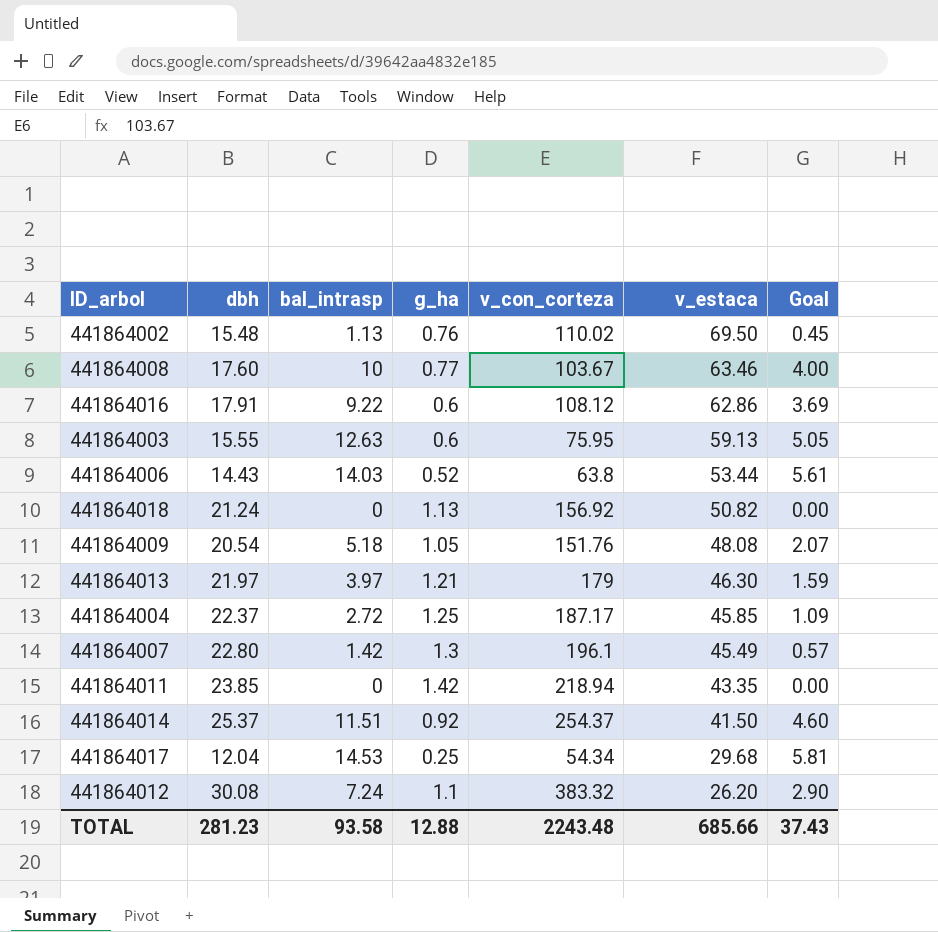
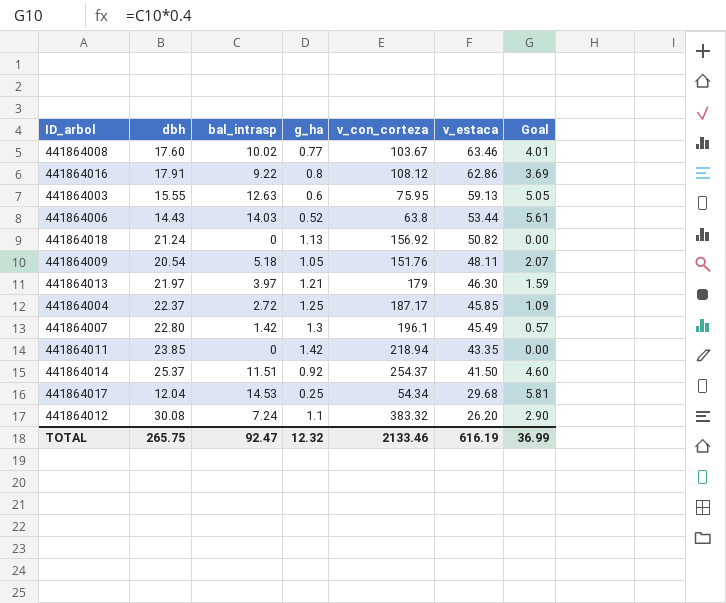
row 441864002: 15.48 | 1.13 | 0.76 | 110.02 | 69.50 | 0.45 -> none
441864008 | bal_intrasp: 10 -> 10.02
441864008 | Goal: 4.00 -> 4.01
441864016 | g_ha: 0.6 -> 0.8
441864009 | v_estaca: 48.08 -> 48.11
TOTAL | dbh: 281.23 -> 265.75
TOTAL | bal_intrasp: 93.58 -> 92.47
TOTAL | g_ha: 12.88 -> 12.32
TOTAL | v_con_corteza: 2243.48 -> 2133.46
TOTAL | v_estaca: 685.66 -> 616.19
TOTAL | Goal: 37.43 -> 36.99

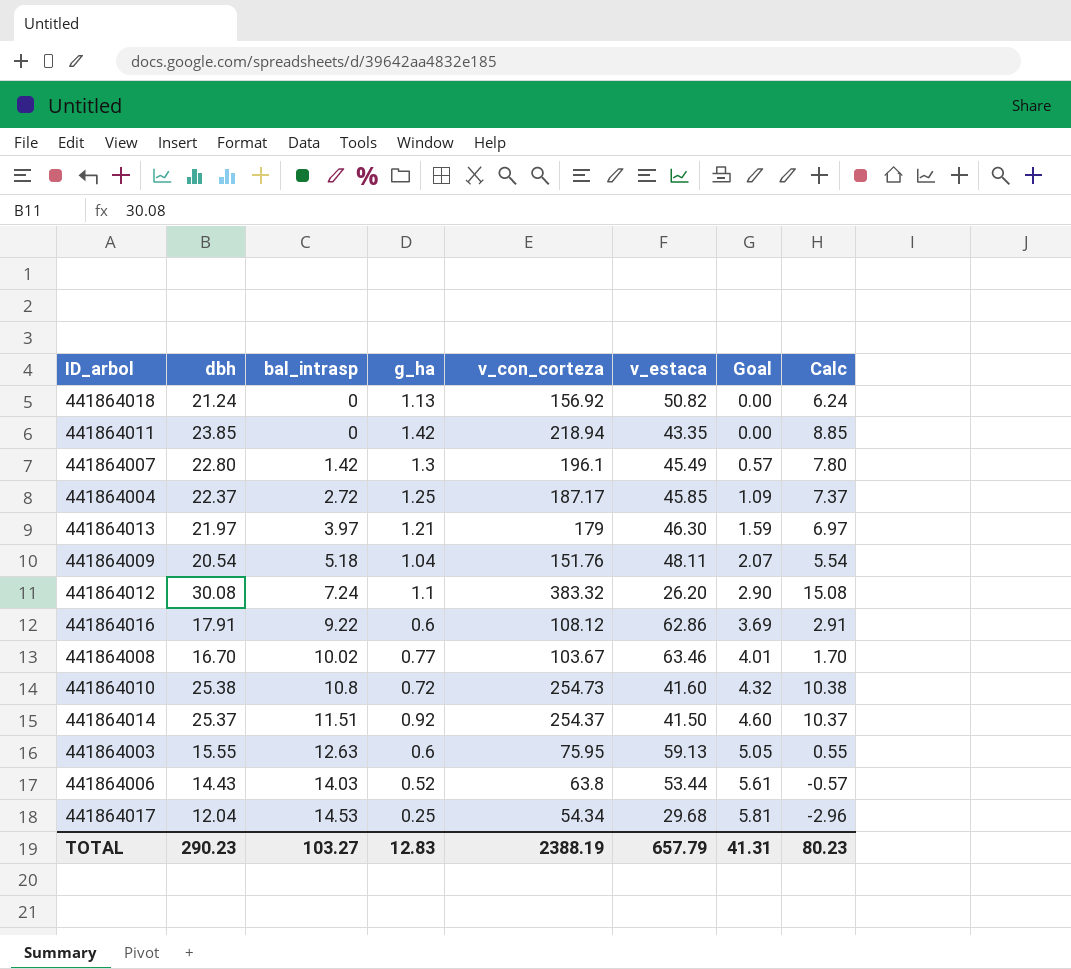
row order: v_estaca descending -> bal_intrasp ascending
column Calc | formula: none -> [dbh] - 15
441864009 | g_ha: 1.05 -> 1.04
441864016 | g_ha: 0.8 -> 0.6
441864008 | dbh: 17.60 -> 16.70
row 441864010: none -> 25.38 | 10.8 | 0.72 | 254.73 | 41.60 | 4.32 | 10.38
TOTAL | dbh: 265.75 -> 290.23
TOTAL | bal_intrasp: 92.47 -> 103.27
TOTAL | g_ha: 12.32 -> 12.83
TOTAL | v_con_corteza: 2133.46 -> 2388.19
TOTAL | v_estaca: 616.19 -> 657.79
TOTAL | Goal: 36.99 -> 41.31

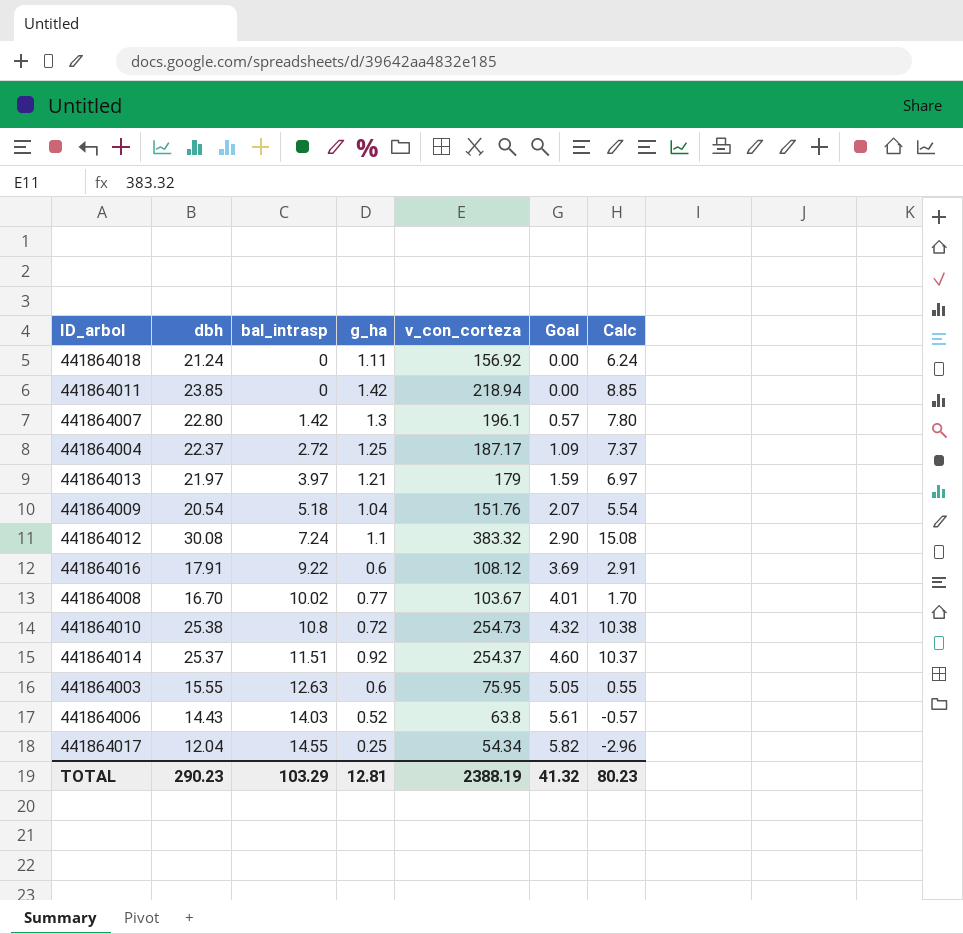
column v_estaca | position: 6 -> none
441864018 | g_ha: 1.13 -> 1.11
441864017 | bal_intrasp: 14.53 -> 14.55
441864017 | Goal: 5.81 -> 5.82
TOTAL | bal_intrasp: 103.27 -> 103.29
TOTAL | g_ha: 12.83 -> 12.81
TOTAL | Goal: 41.31 -> 41.32

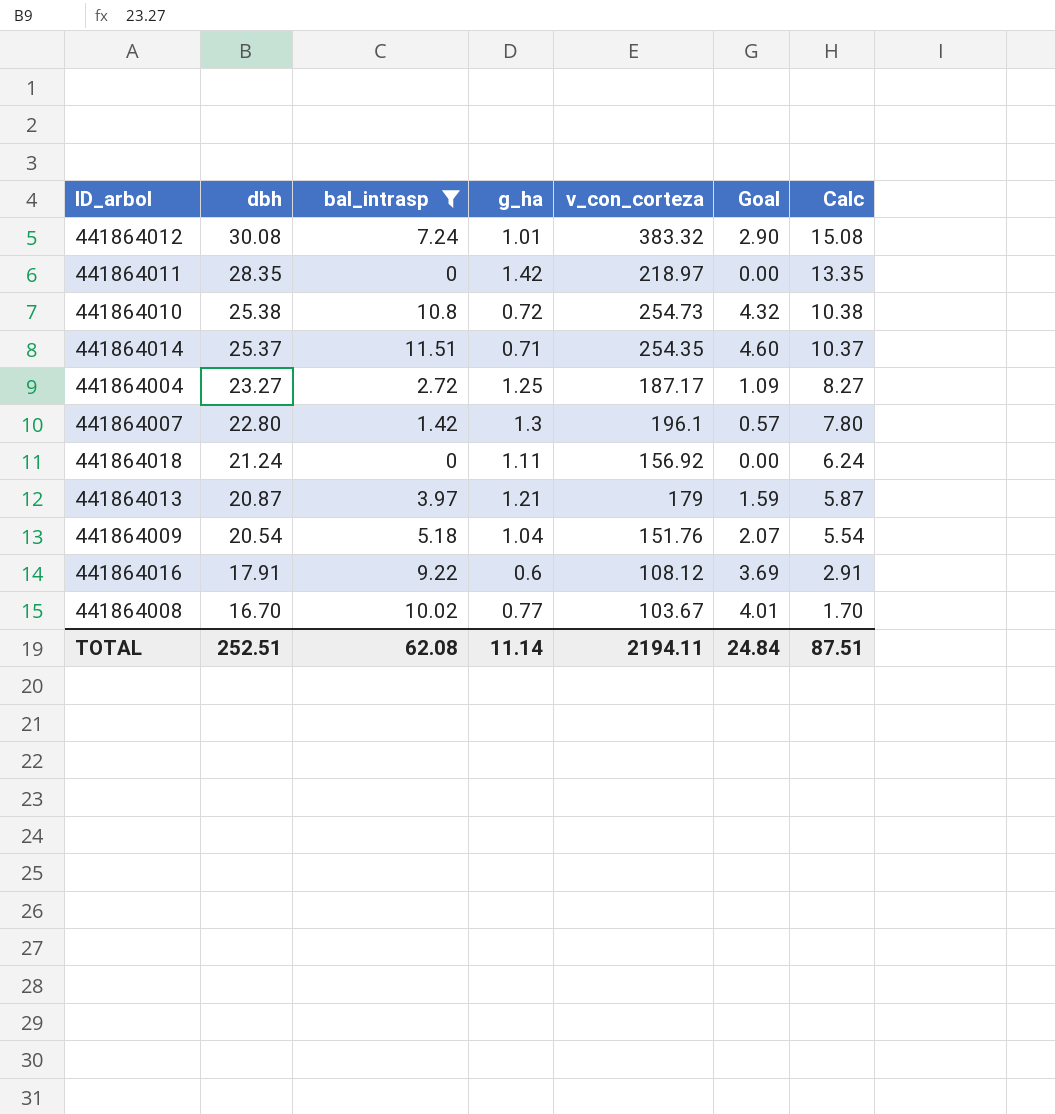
filter: none -> bal_intrasp <= 11.51
row order: bal_intrasp ascending -> dbh descending
441864012 | g_ha: 1.1 -> 1.01
441864011 | dbh: 23.85 -> 28.35
441864011 | v_con_corteza: 218.94 -> 218.97
441864011 | Calc: 8.85 -> 13.35
441864014 | g_ha: 0.92 -> 0.71
441864014 | v_con_corteza: 254.37 -> 254.35
441864004 | dbh: 22.37 -> 23.27
441864004 | Calc: 7.37 -> 8.27
441864013 | dbh: 21.97 -> 20.87
441864013 | Calc: 6.97 -> 5.87
TOTAL | dbh: 290.23 -> 252.51
TOTAL | bal_intrasp: 103.29 -> 62.08
TOTAL | g_ha: 12.81 -> 11.14
TOTAL | v_con_corteza: 2388.19 -> 2194.11
TOTAL | Goal: 41.32 -> 24.84
TOTAL | Calc: 80.23 -> 87.51

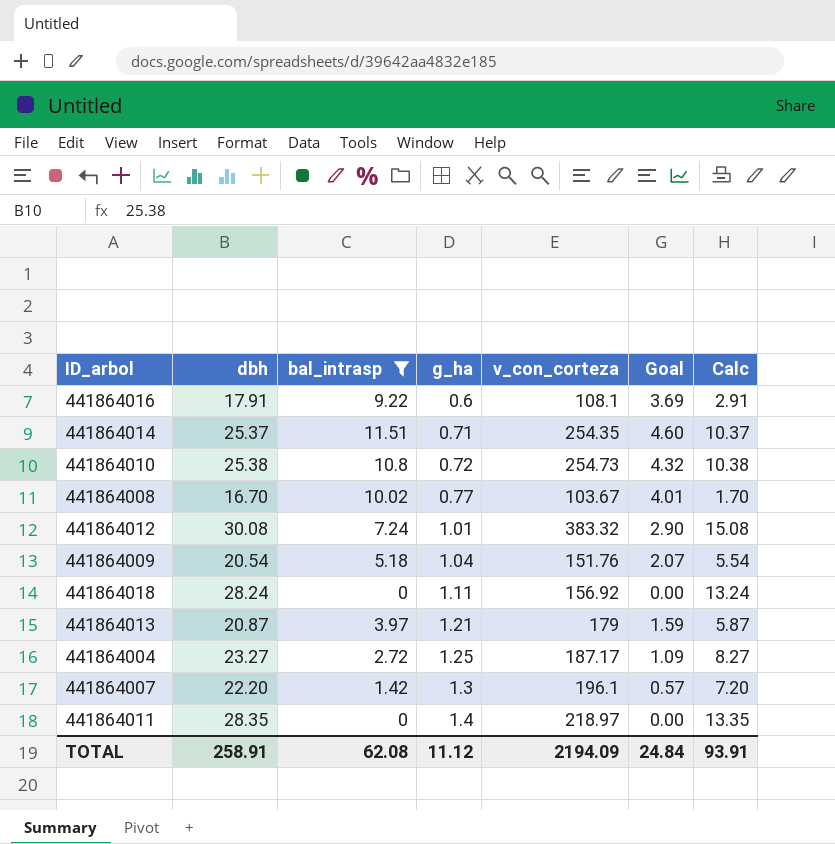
row order: dbh descending -> g_ha ascending
441864016 | v_con_corteza: 108.12 -> 108.1
441864018 | dbh: 21.24 -> 28.24
441864018 | Calc: 6.24 -> 13.24
441864007 | dbh: 22.80 -> 22.20
441864007 | Calc: 7.80 -> 7.20
441864011 | g_ha: 1.42 -> 1.4
TOTAL | dbh: 252.51 -> 258.91
TOTAL | g_ha: 11.14 -> 11.12
TOTAL | v_con_corteza: 2194.11 -> 2194.09
TOTAL | Calc: 87.51 -> 93.91

